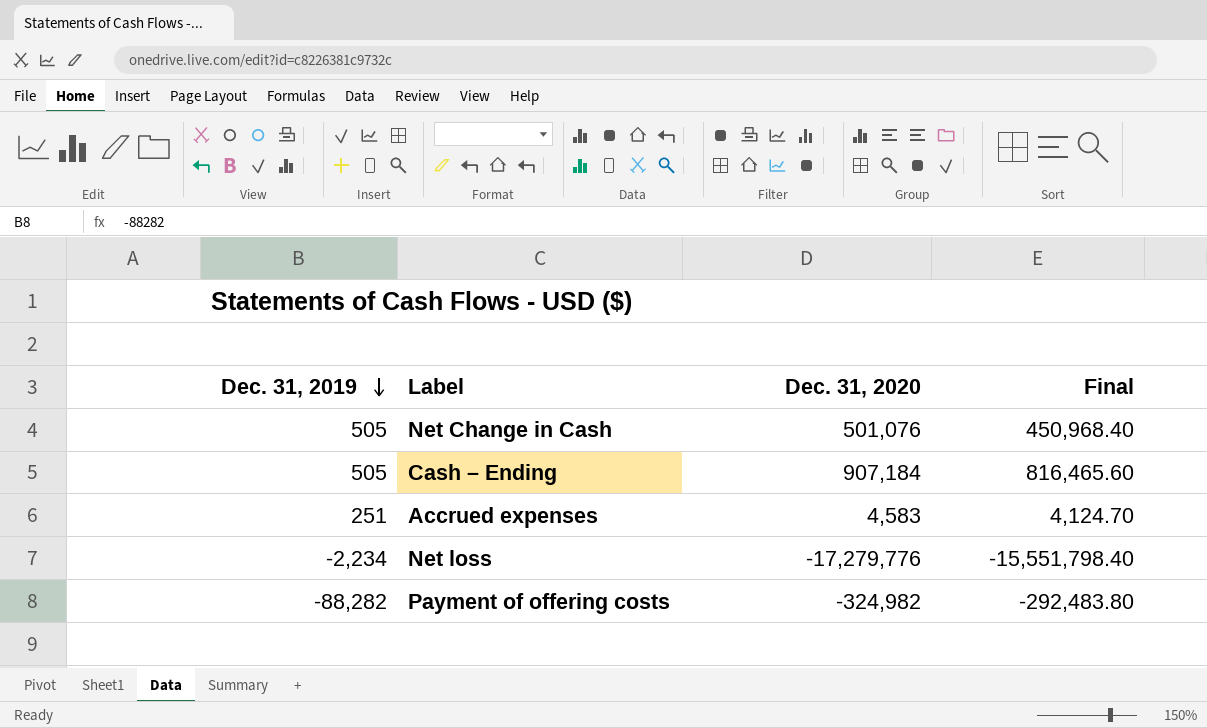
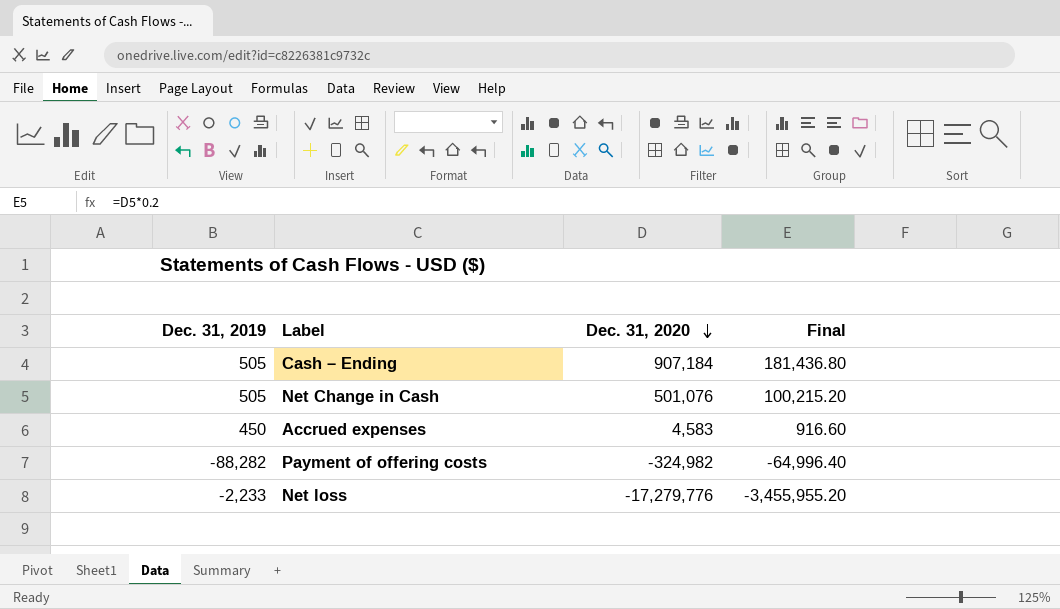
row order: Dec. 31, 2019 descending -> Dec. 31, 2020 descending
column Final | formula: [Dec. 31, 2020] * 0.9 -> [Dec. 31, 2020] * 0.2
Accrued expenses | Dec. 31, 2019: 251 -> 450
Net loss | Dec. 31, 2019: -2,234 -> -2,233

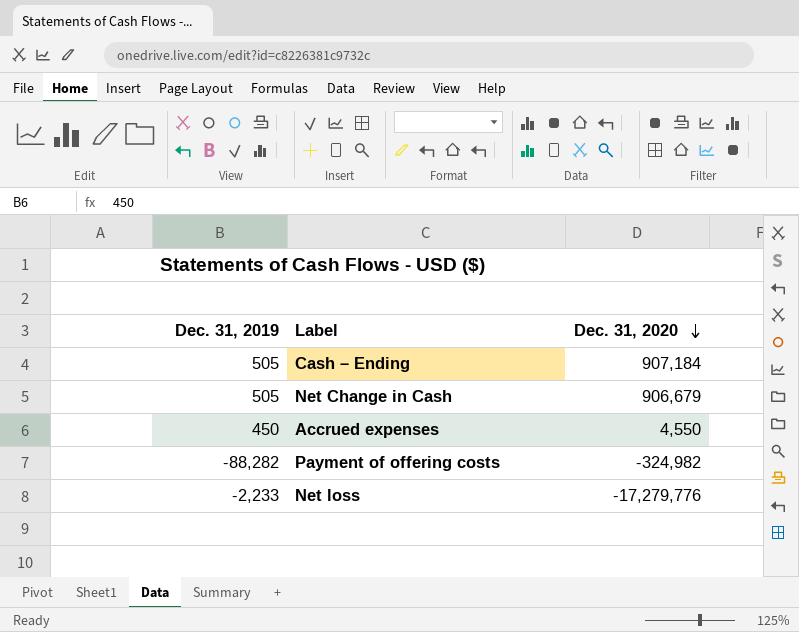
column Final | formula: [Dec. 31, 2020] * 0.2 -> none
Net Change in Cash | Dec. 31, 2020: 501,076 -> 906,679
Accrued expenses | Dec. 31, 2020: 4,583 -> 4,550

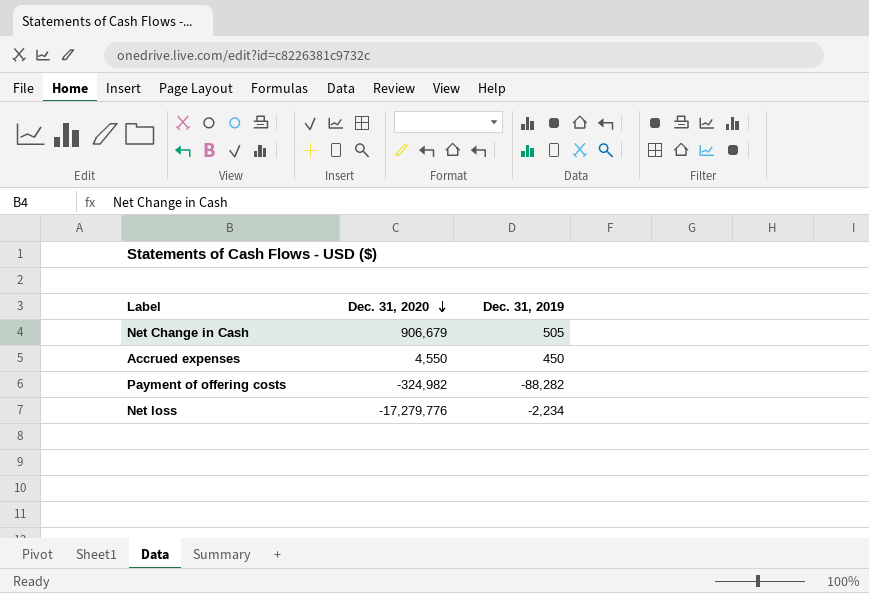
column Dec. 31, 2019 | position: 1 -> 3
row Cash – Ending: 505 | 907,184 -> none
Net loss | Dec. 31, 2019: -2,233 -> -2,234

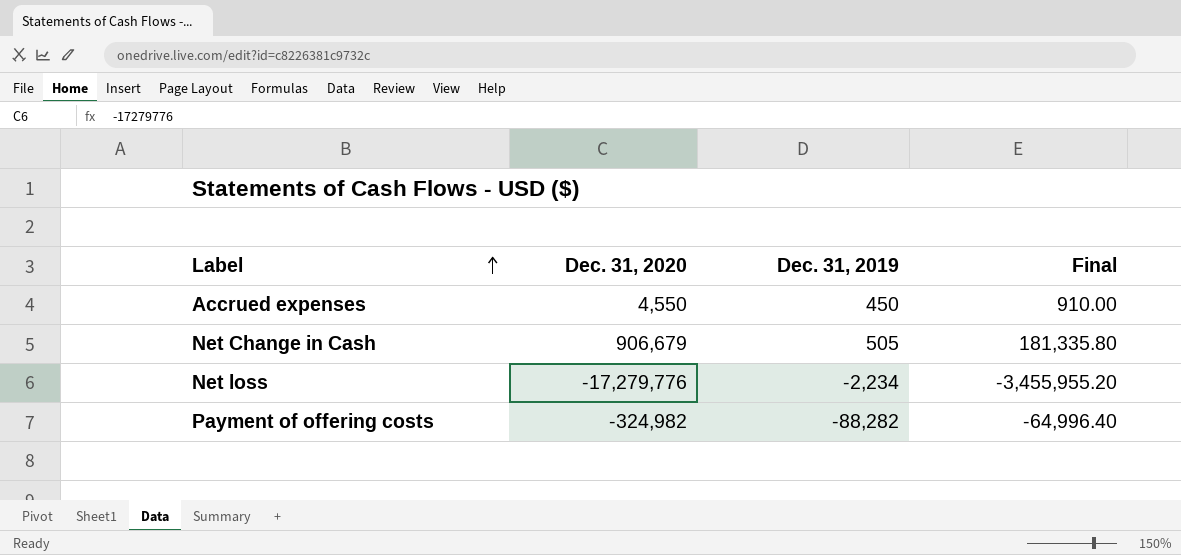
row order: Dec. 31, 2020 descending -> Label ascending
column Final | formula: none -> [Dec. 31, 2020] * 0.2

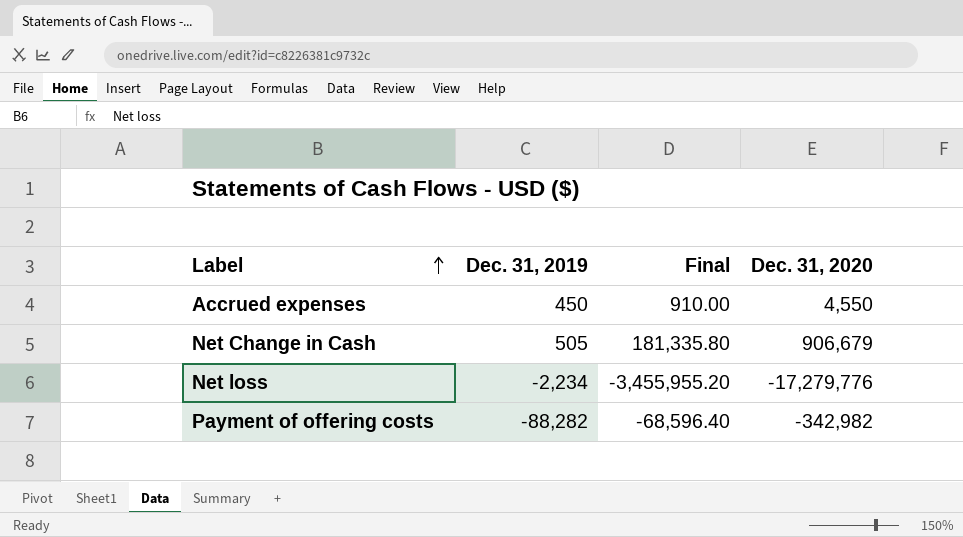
column Dec. 31, 2020 | position: 2 -> 4
Payment of offering costs | Final: -64,996.40 -> -68,596.40
Payment of offering costs | Dec. 31, 2020: -324,982 -> -342,982

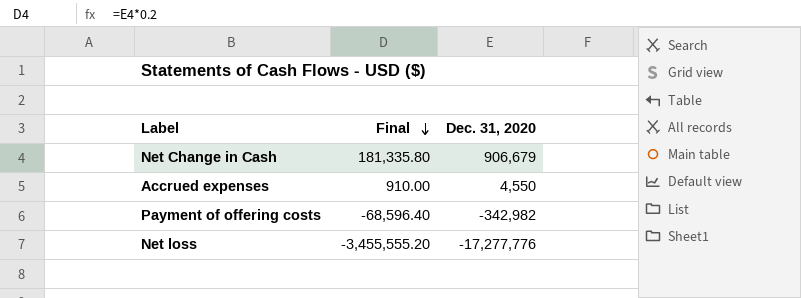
row order: Label ascending -> Final descending
column Dec. 31, 2019 | position: 2 -> none
Net loss | Final: -3,455,955.20 -> -3,455,555.20
Net loss | Dec. 31, 2020: -17,279,776 -> -17,277,776

